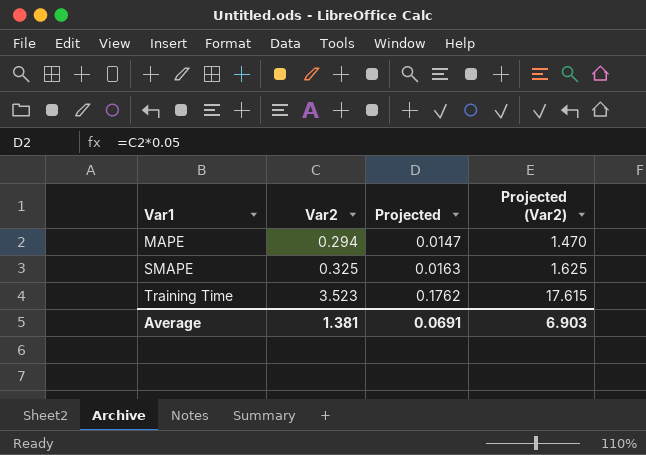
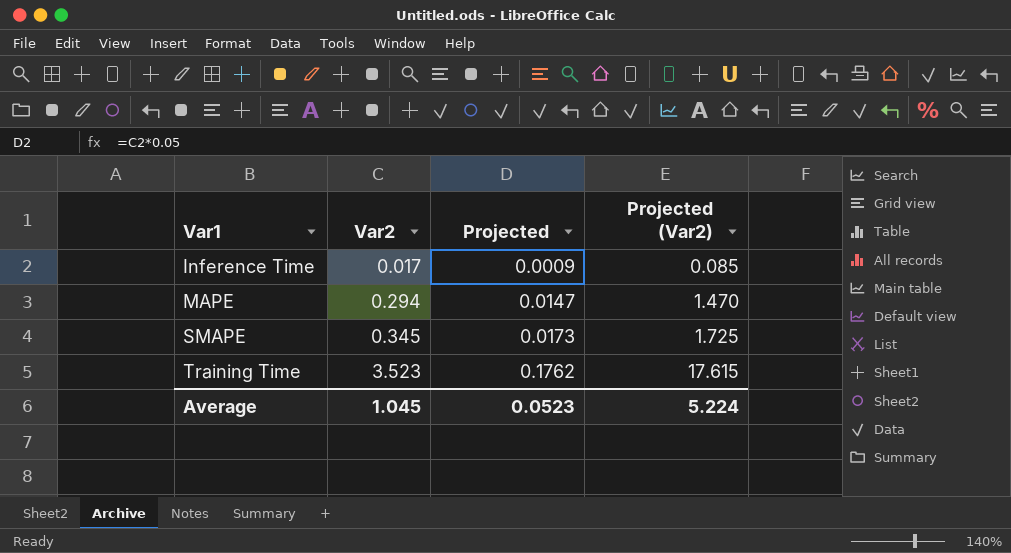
row Inference Time: none -> 0.017 | 0.0009 | 0.085
SMAPE | Var2: 0.325 -> 0.345
SMAPE | Projected: 0.0163 -> 0.0173
SMAPE | Projected (Var2): 1.625 -> 1.725
Average | Var2: 1.381 -> 1.045
Average | Projected: 0.0691 -> 0.0523
Average | Projected (Var2): 6.903 -> 5.224

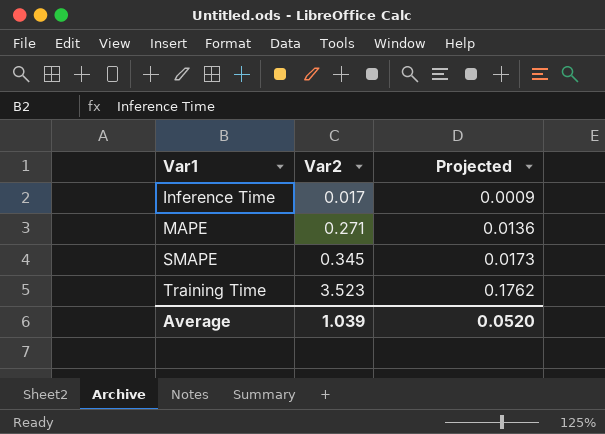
column Projected (Var2) | formula: [Var2] * 5 -> none
MAPE | Var2: 0.294 -> 0.271
MAPE | Projected: 0.0147 -> 0.0136
Average | Var2: 1.045 -> 1.039
Average | Projected: 0.0523 -> 0.0520

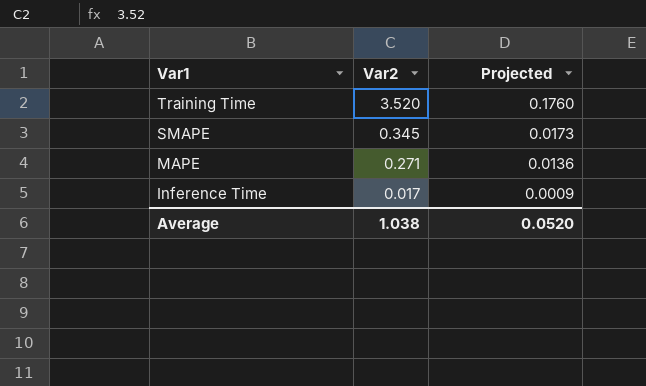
row order: Var1 ascending -> Var1 descending
Training Time | Var2: 3.523 -> 3.520
Training Time | Projected: 0.1762 -> 0.1760
Average | Var2: 1.039 -> 1.038

